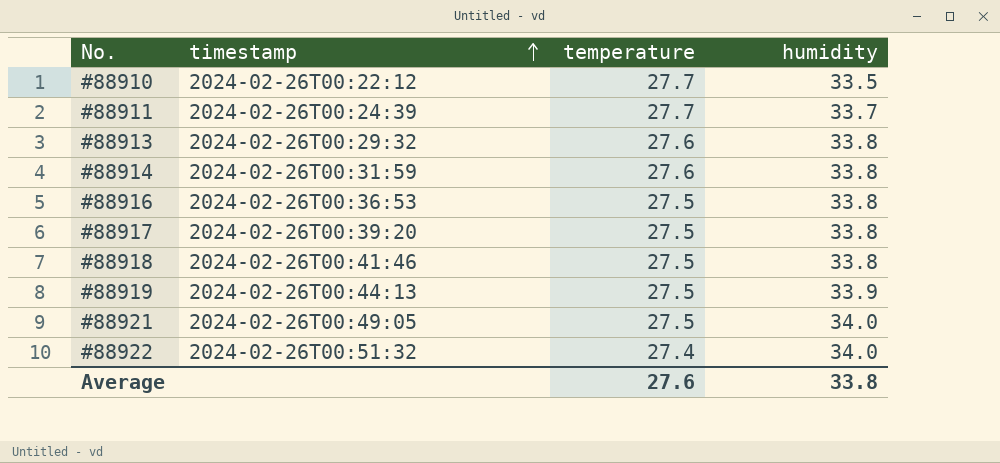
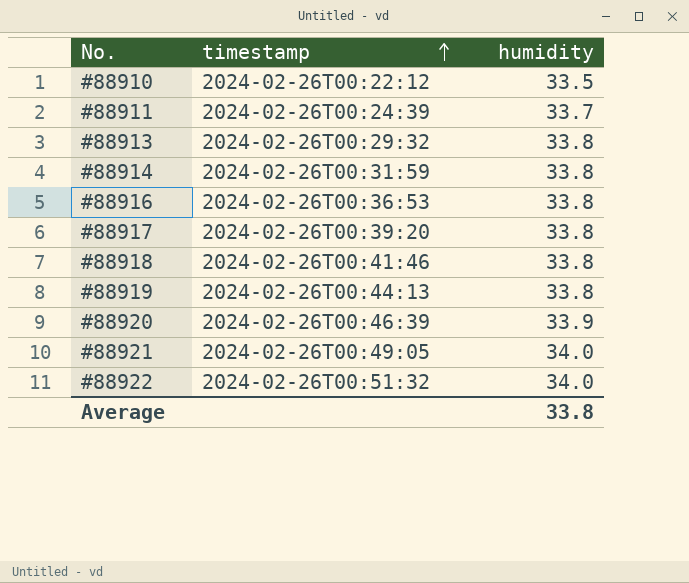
column temperature | position: 3 -> none
#88919 | humidity: 33.9 -> 33.8
row #88920: none -> 2024-02-26T00:46:39 | 33.9

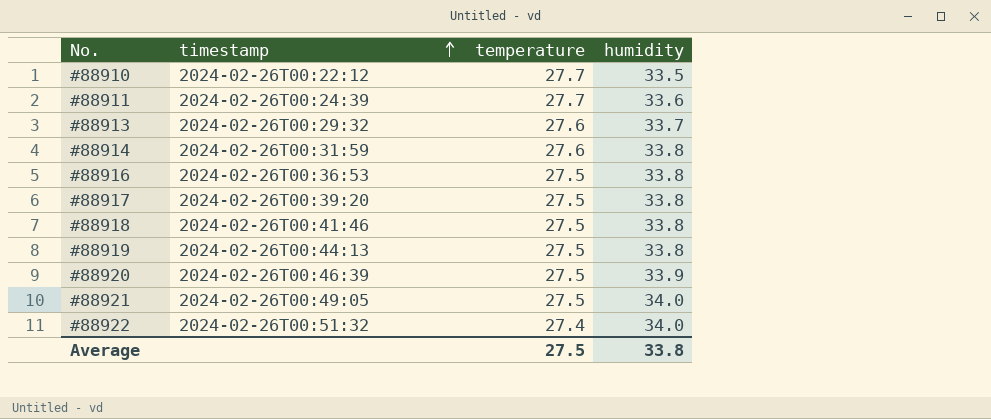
column temperature | position: none -> 3
#88911 | humidity: 33.7 -> 33.6
#88913 | humidity: 33.8 -> 33.7

